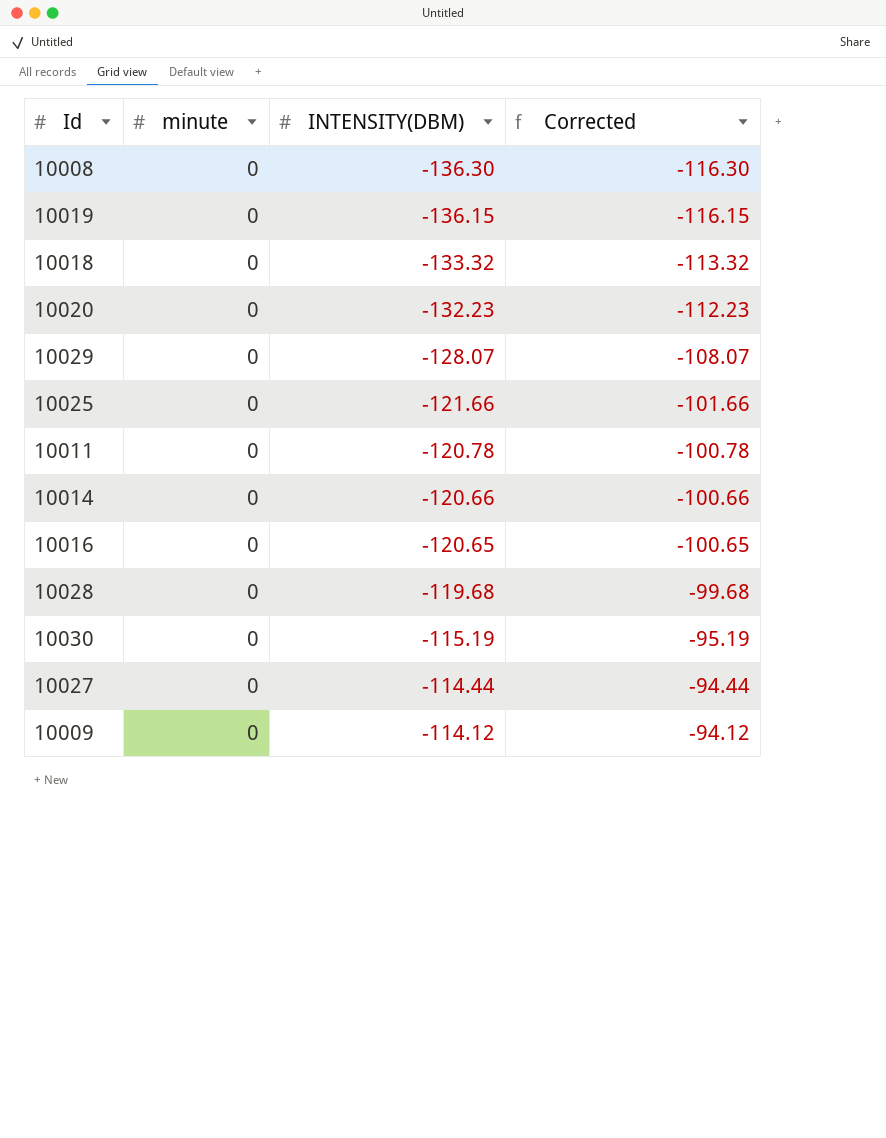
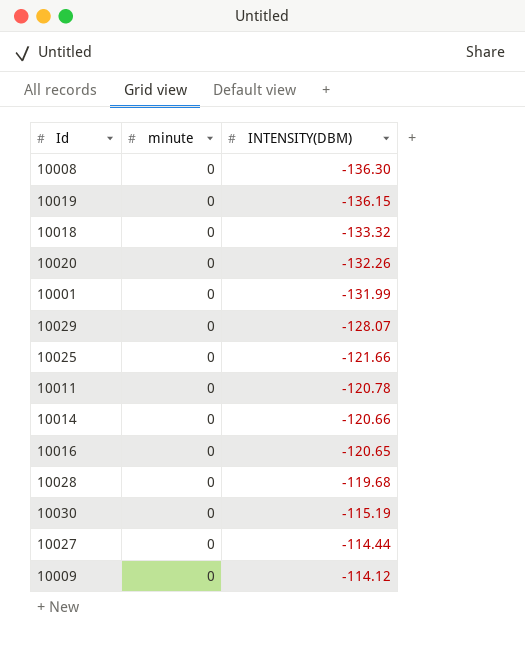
column Corrected | formula: [INTENSITY(DBM)] + 20 -> none
10020 | INTENSITY(DBM): -132.23 -> -132.26
row 10001: none -> 0 | -131.99

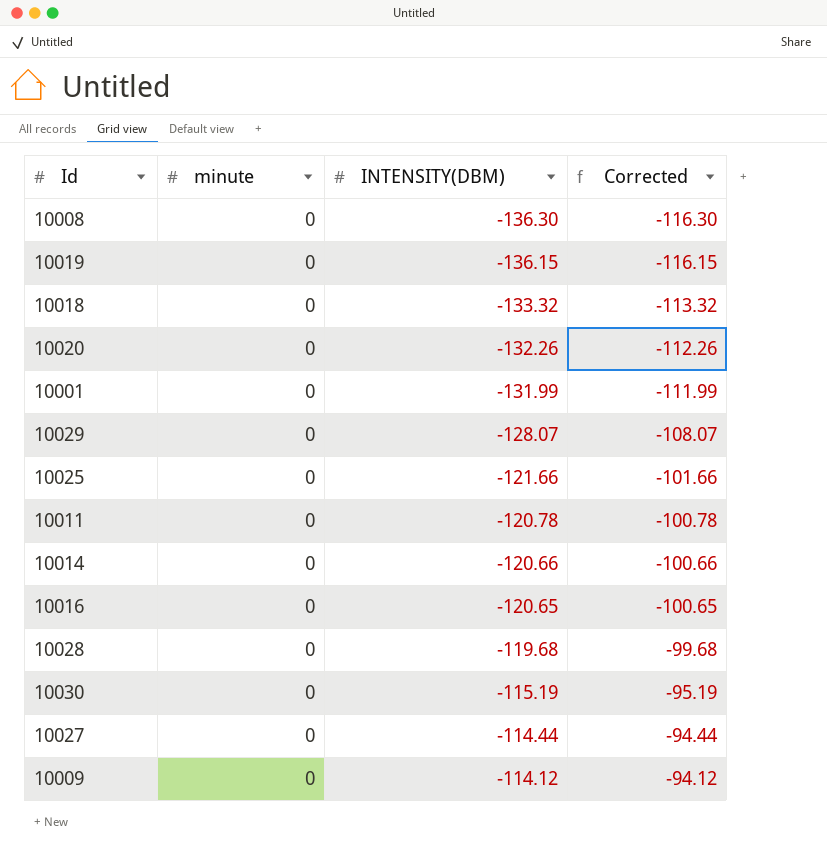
column Corrected | formula: none -> [INTENSITY(DBM)] + 20

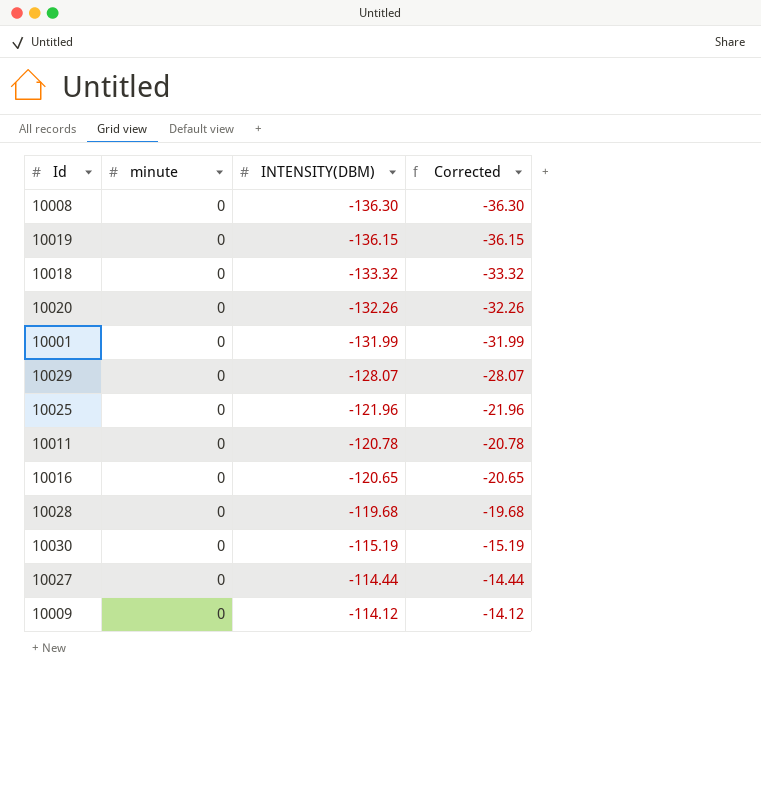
column Corrected | formula: [INTENSITY(DBM)] + 20 -> [INTENSITY(DBM)] + 100
row 10014: 0 | -120.66 | -100.66 -> none
10025 | INTENSITY(DBM): -121.66 -> -121.96

